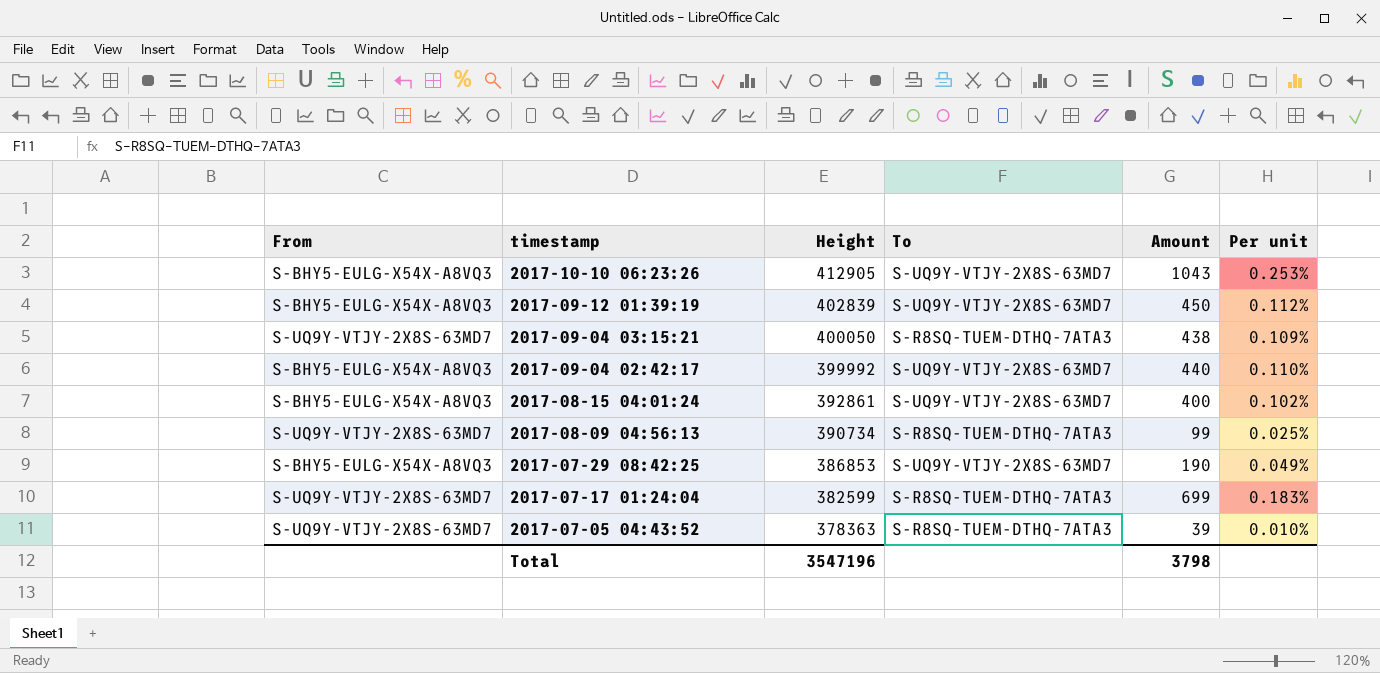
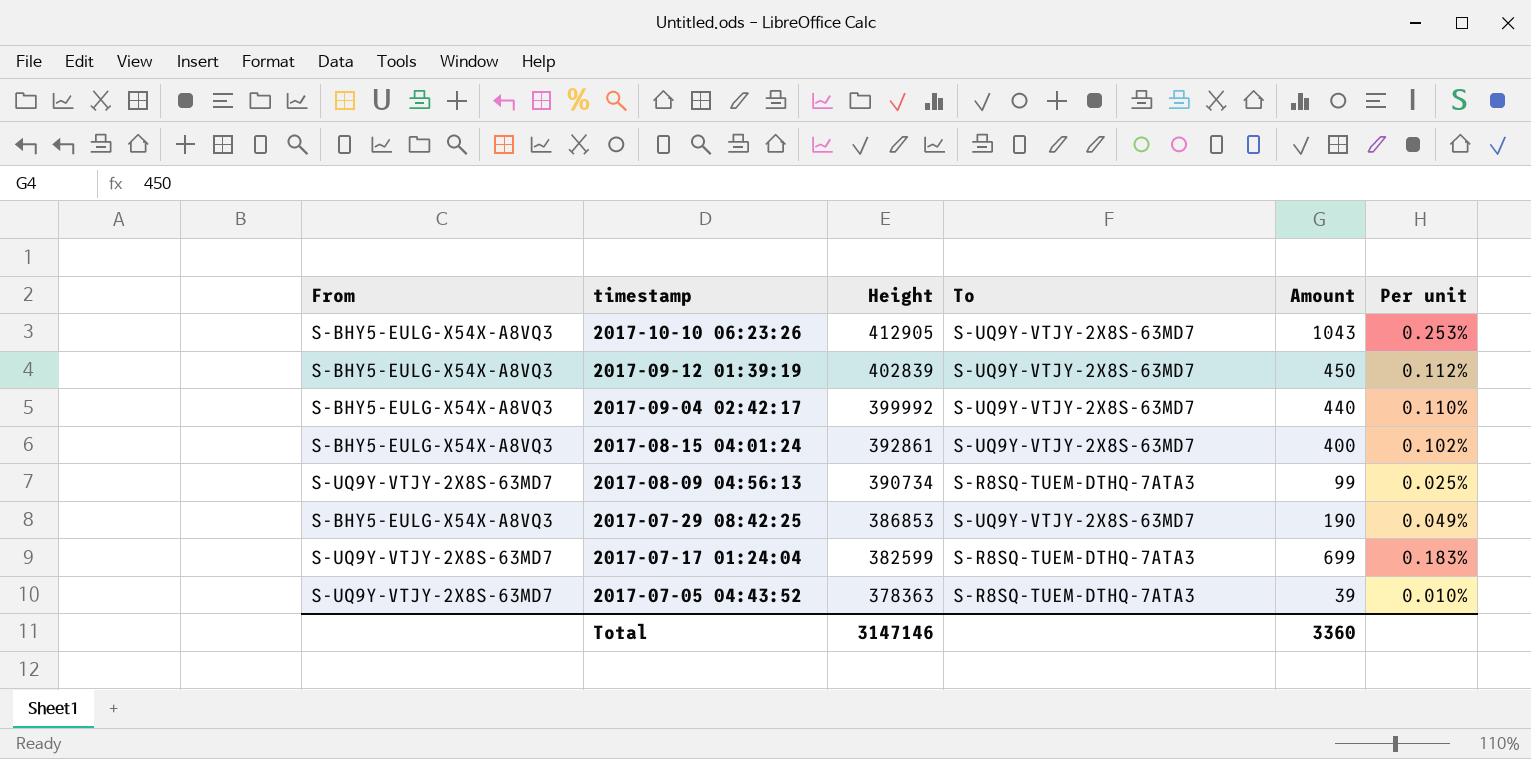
row 2017-09-04 03:15:21: S-UQ9Y-VTJY-2X8S-63MD7 | 400050 | S-R8SQ-TUEM-DTHQ-7ATA3 | 438 | 0.109% -> none
Total | Height: 3547196 -> 3147146
Total | Amount: 3798 -> 3360

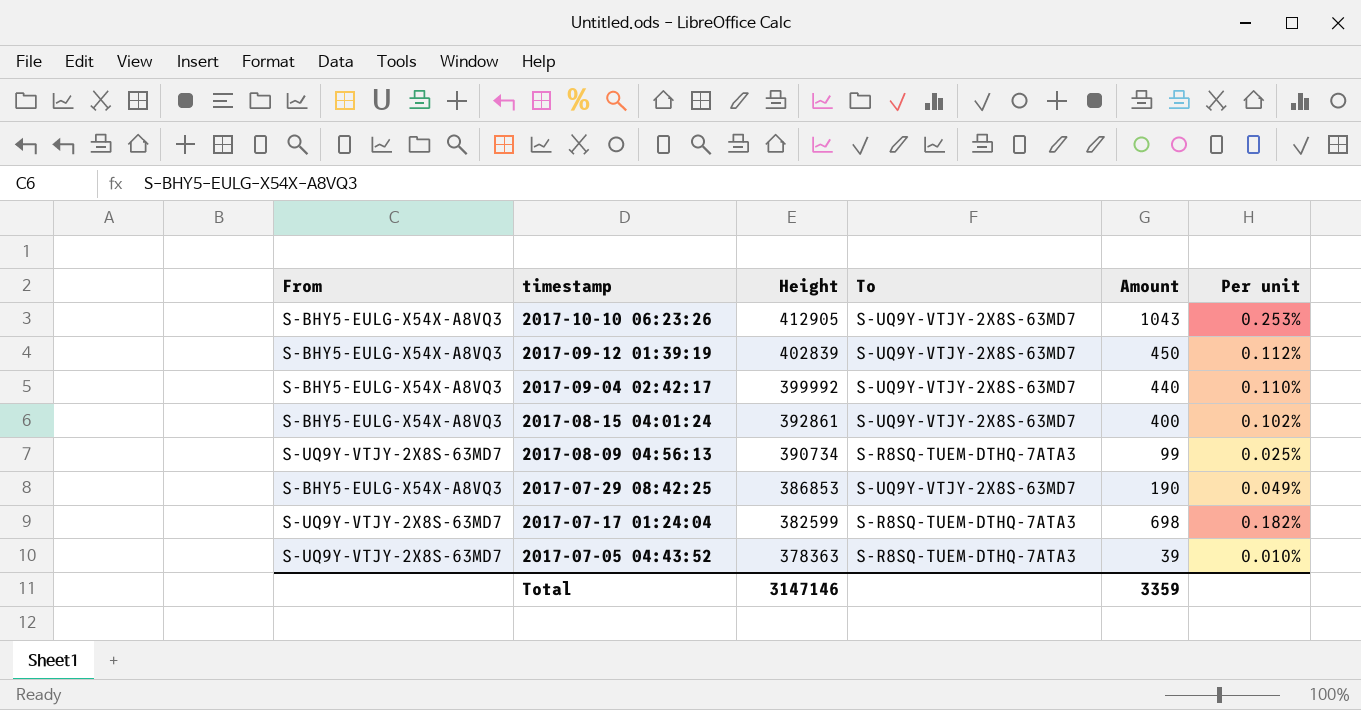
2017-07-17 01:24:04 | Amount: 699 -> 698
2017-07-17 01:24:04 | Per unit: 0.183% -> 0.182%
Total | Amount: 3360 -> 3359

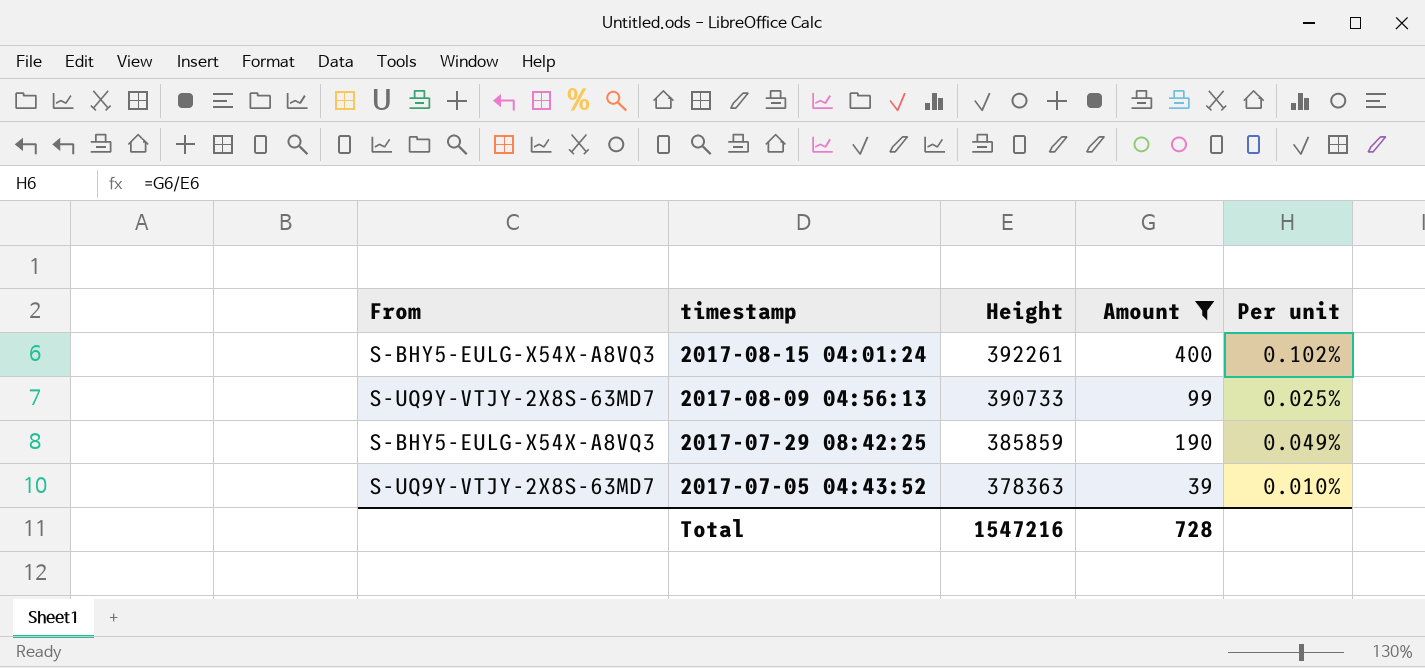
filter: none -> Amount <= 400
column To | position: 4 -> none
2017-08-15 04:01:24 | Height: 392861 -> 392261
2017-08-09 04:56:13 | Height: 390734 -> 390733
2017-07-29 08:42:25 | Height: 386853 -> 385859
Total | Height: 3147146 -> 1547216
Total | Amount: 3359 -> 728

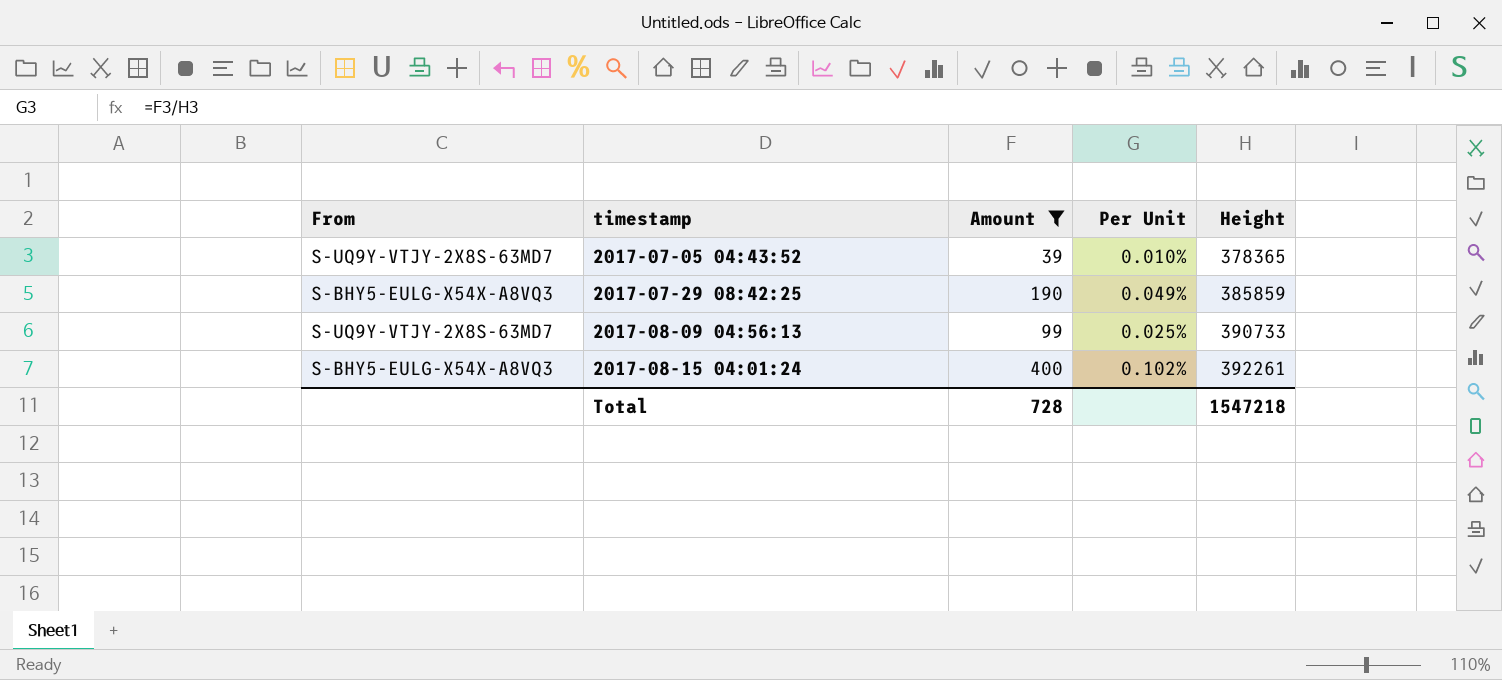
row order: timestamp descending -> timestamp ascending
column name: Per unit -> Per Unit
column Height | position: 3 -> 5
2017-07-05 04:43:52 | Height: 378363 -> 378365
Total | Height: 1547216 -> 1547218

